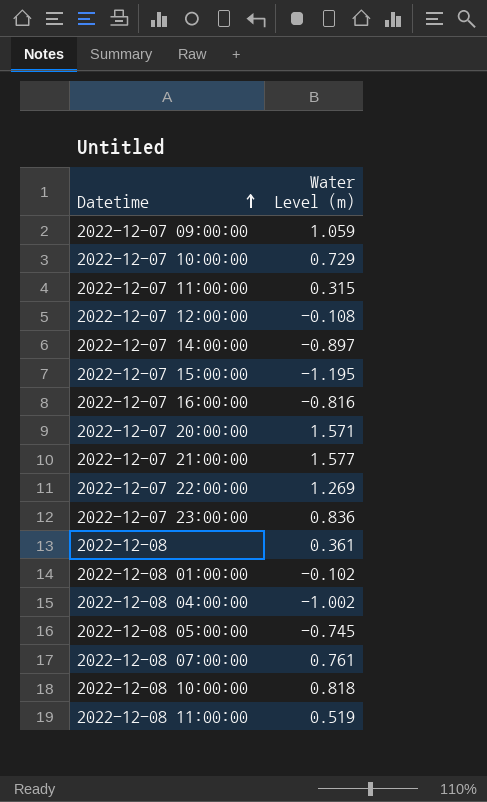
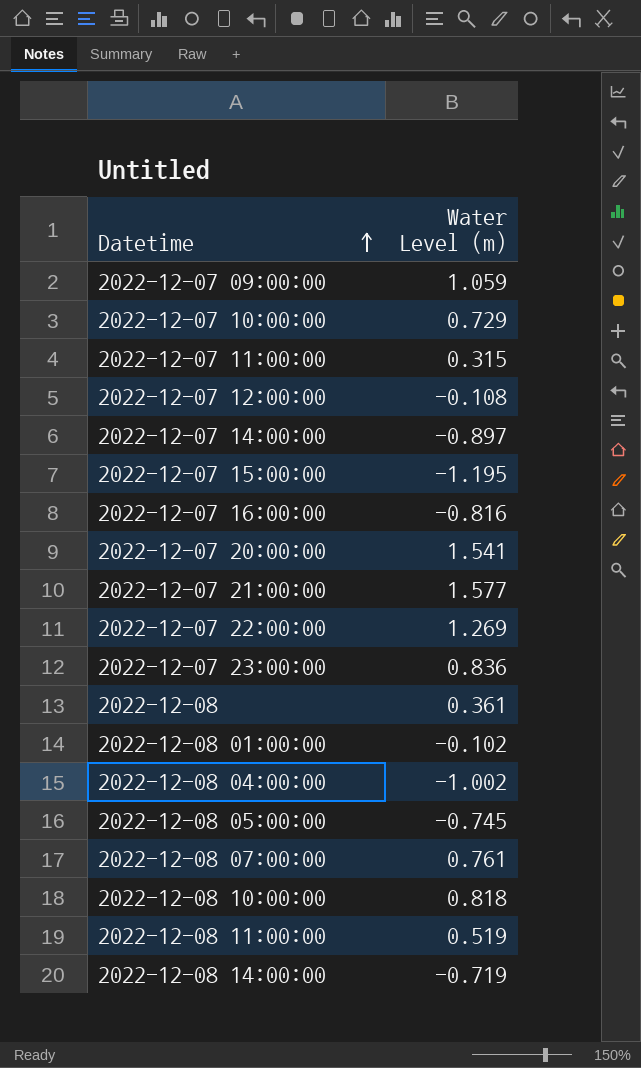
2022-12-07 20:00:00 | Water Level (m): 1.571 -> 1.541
row 2022-12-08 14:00:00: none -> -0.719

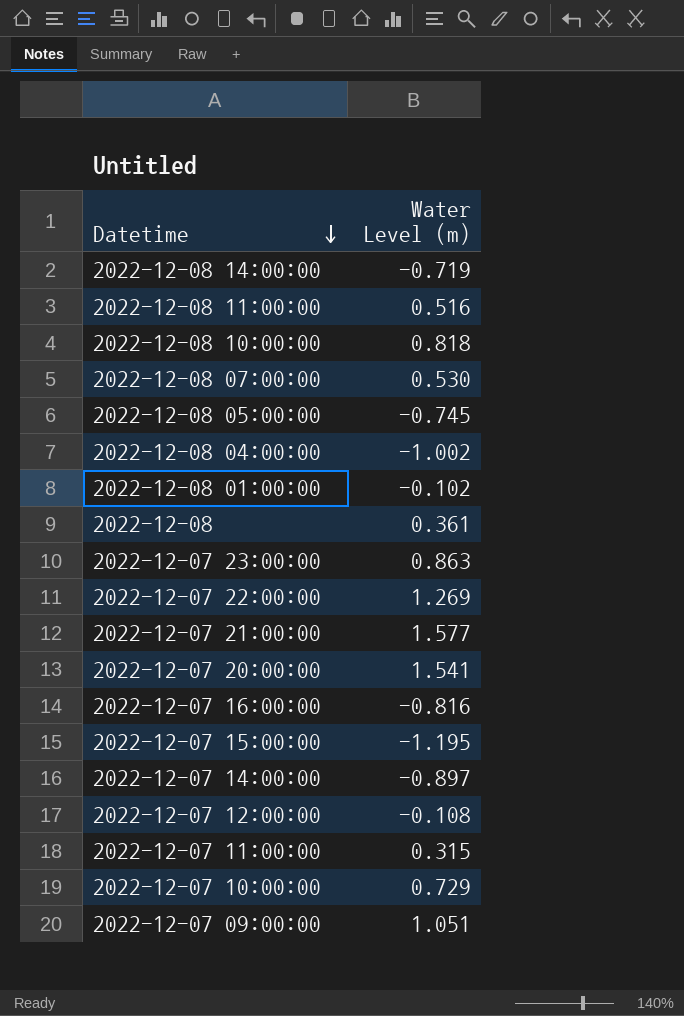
row order: Datetime ascending -> Datetime descending
2022-12-08 11:00:00 | Water Level (m): 0.519 -> 0.516
2022-12-08 07:00:00 | Water Level (m): 0.761 -> 0.530
2022-12-07 23:00:00 | Water Level (m): 0.836 -> 0.863
2022-12-07 09:00:00 | Water Level (m): 1.059 -> 1.051

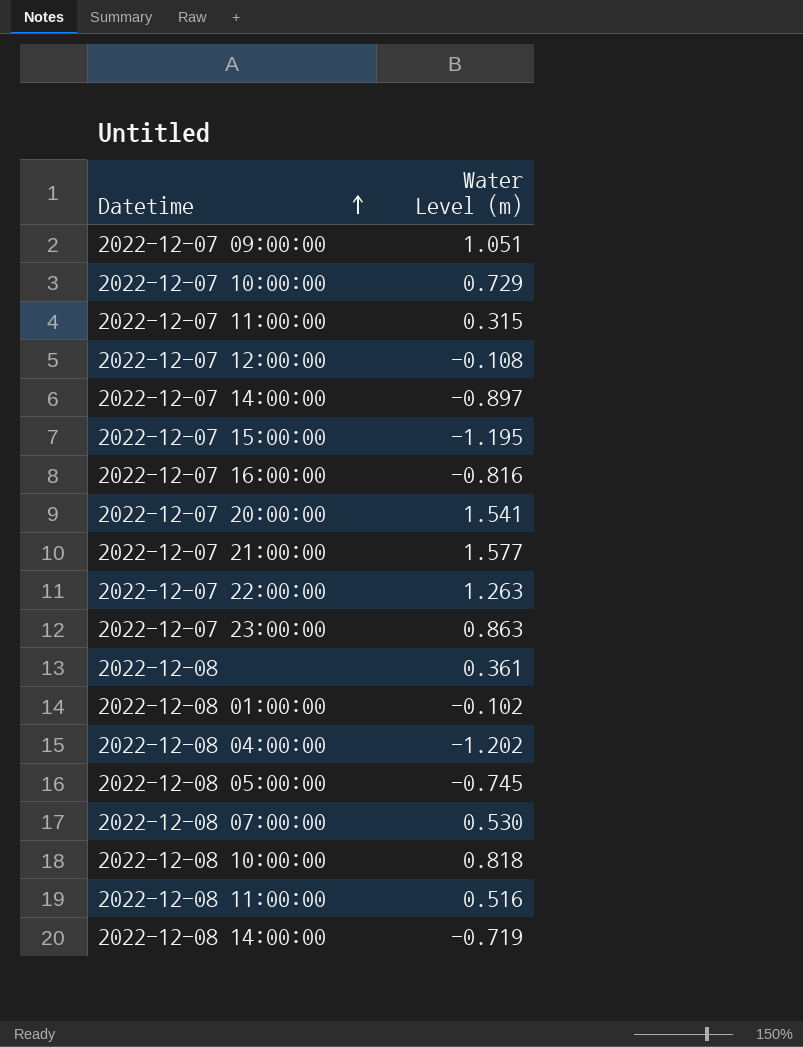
row order: Datetime descending -> Datetime ascending
2022-12-07 22:00:00 | Water Level (m): 1.269 -> 1.263
2022-12-08 04:00:00 | Water Level (m): -1.002 -> -1.202

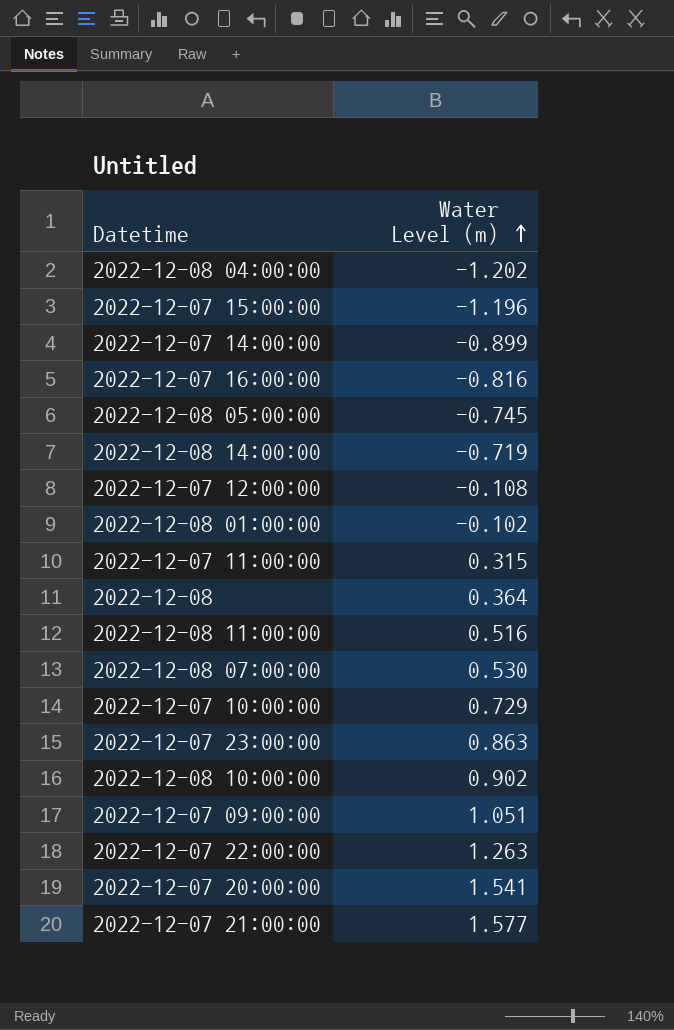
row order: Datetime ascending -> Water Level (m) ascending
2022-12-07 15:00:00 | Water Level (m): -1.195 -> -1.196
2022-12-07 14:00:00 | Water Level (m): -0.897 -> -0.899
2022-12-08 | Water Level (m): 0.361 -> 0.364
2022-12-08 10:00:00 | Water Level (m): 0.818 -> 0.902

